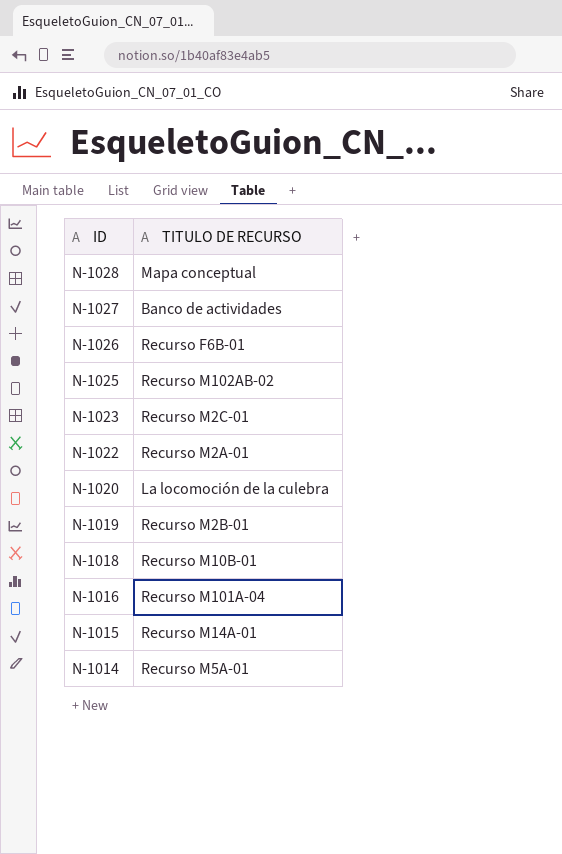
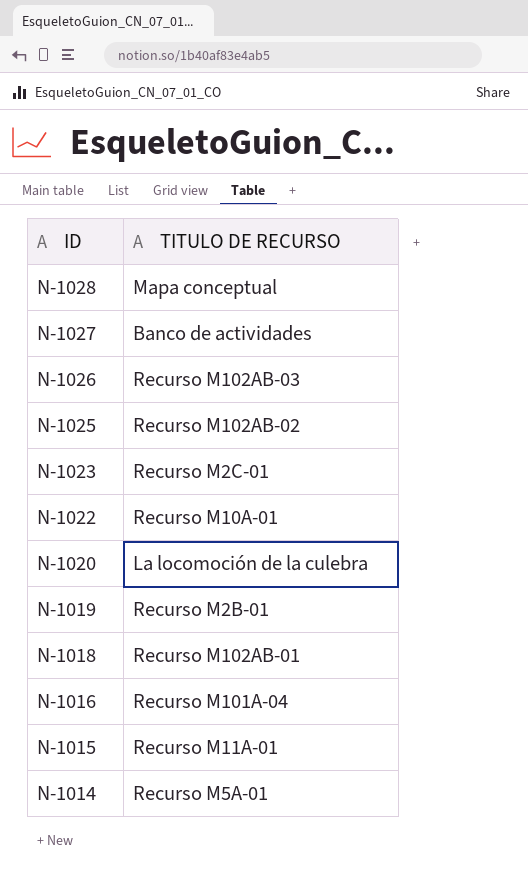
N-1026 | TITULO DE RECURSO: Recurso F6B-01 -> Recurso M102AB-03
N-1022 | TITULO DE RECURSO: Recurso M2A-01 -> Recurso M10A-01
N-1018 | TITULO DE RECURSO: Recurso M10B-01 -> Recurso M102AB-01
N-1015 | TITULO DE RECURSO: Recurso M14A-01 -> Recurso M11A-01

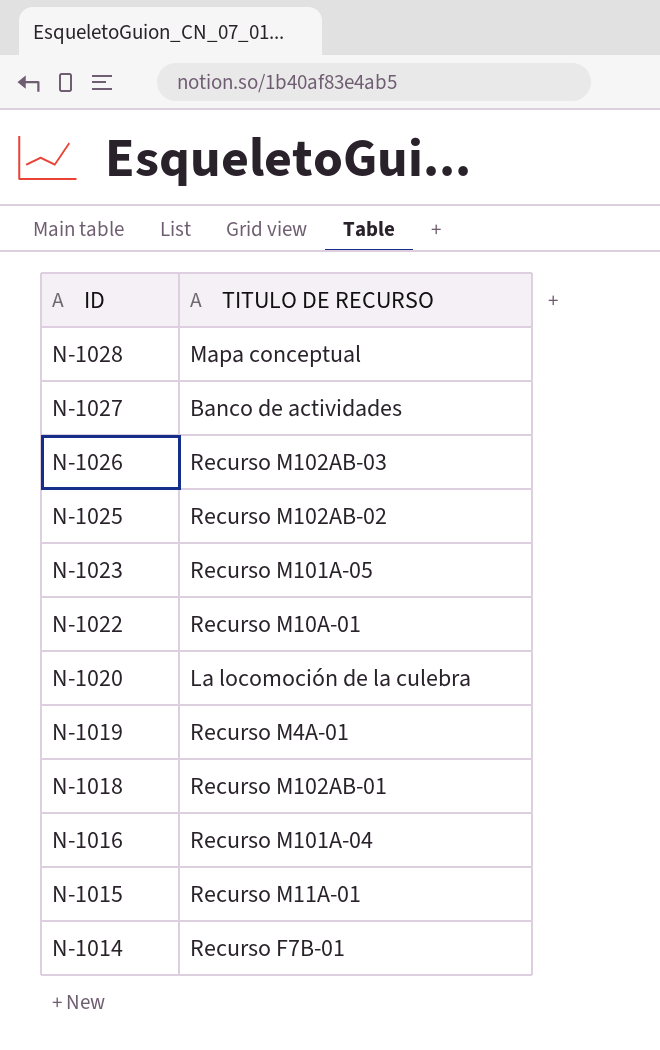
N-1023 | TITULO DE RECURSO: Recurso M2C-01 -> Recurso M101A-05
N-1019 | TITULO DE RECURSO: Recurso M2B-01 -> Recurso M4A-01
N-1014 | TITULO DE RECURSO: Recurso M5A-01 -> Recurso F7B-01

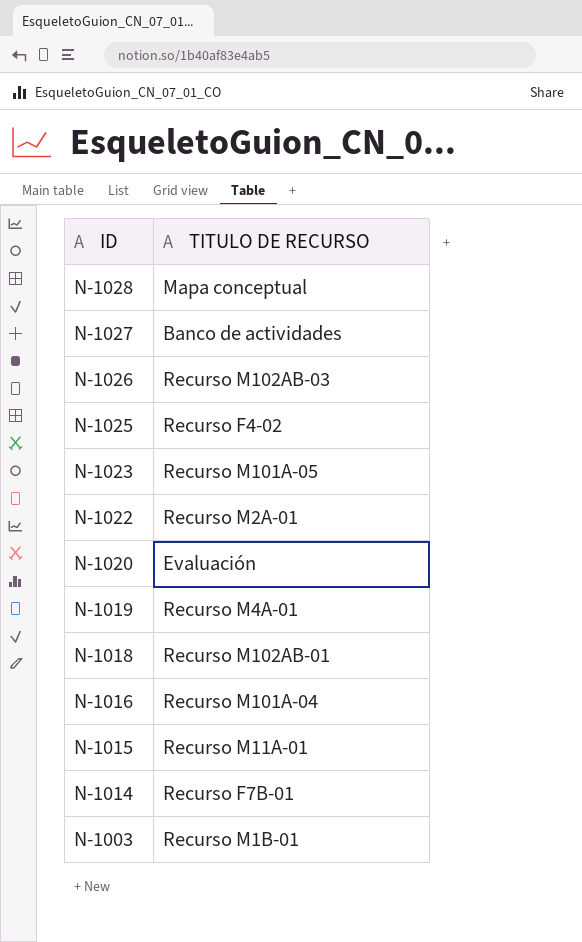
N-1025 | TITULO DE RECURSO: Recurso M102AB-02 -> Recurso F4-02
N-1022 | TITULO DE RECURSO: Recurso M10A-01 -> Recurso M2A-01
N-1020 | TITULO DE RECURSO: La locomoción de la culebra -> Evaluación
row N-1003: none -> Recurso M1B-01

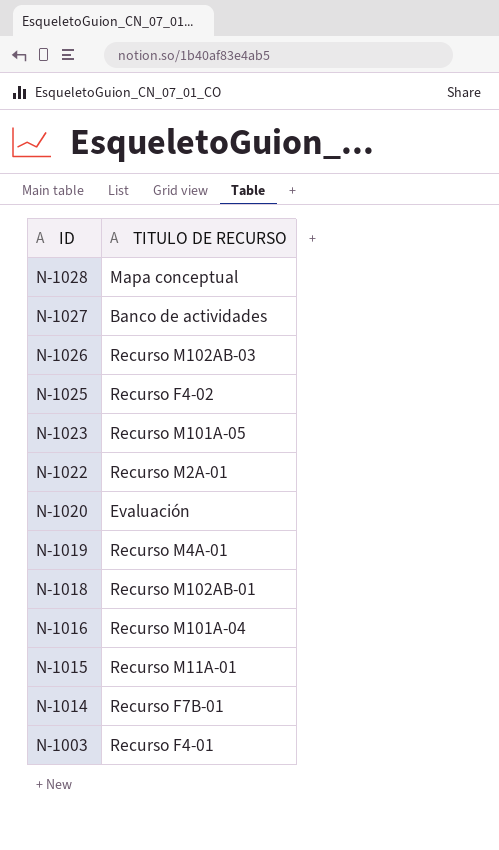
N-1003 | TITULO DE RECURSO: Recurso M1B-01 -> Recurso F4-01

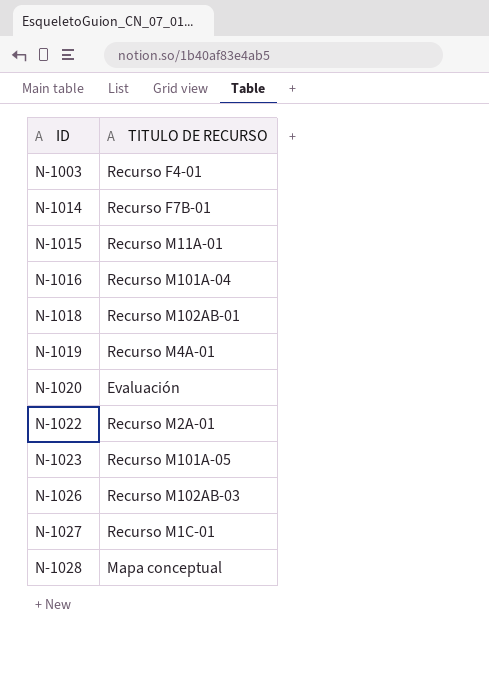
row order: ID descending -> ID ascending
row N-1025: Recurso F4-02 -> none
N-1027 | TITULO DE RECURSO: Banco de actividades -> Recurso M1C-01

